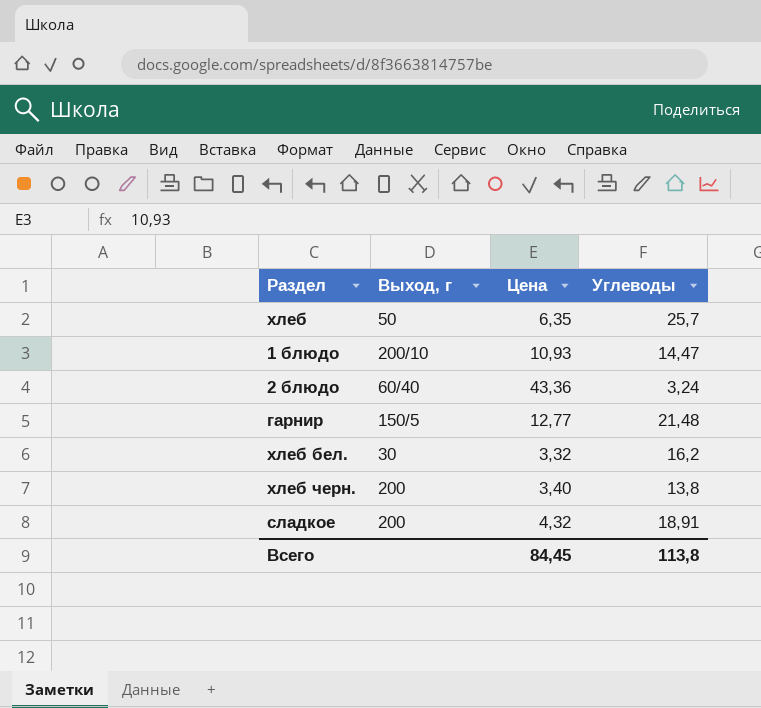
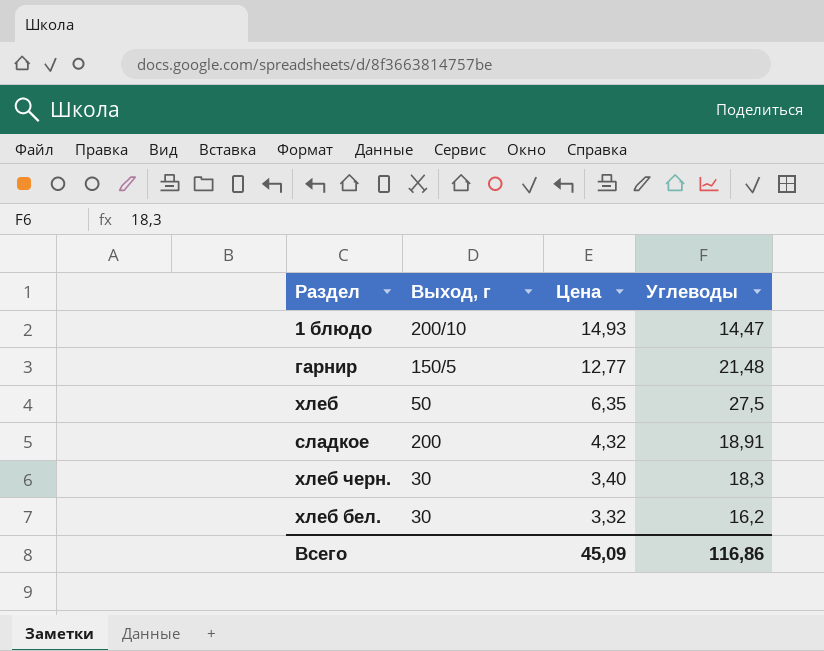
row order: none -> Цена descending
row 2 блюдо: 60/40 | 43,36 | 3,24 -> none
1 блюдо | Цена: 10,93 -> 14,93
хлеб | Углеводы: 25,7 -> 27,5
хлеб черн. | Выход, г: 200 -> 30
хлеб черн. | Углеводы: 13,8 -> 18,3
Всего | Цена: 84,45 -> 45,09
Всего | Углеводы: 113,8 -> 116,86

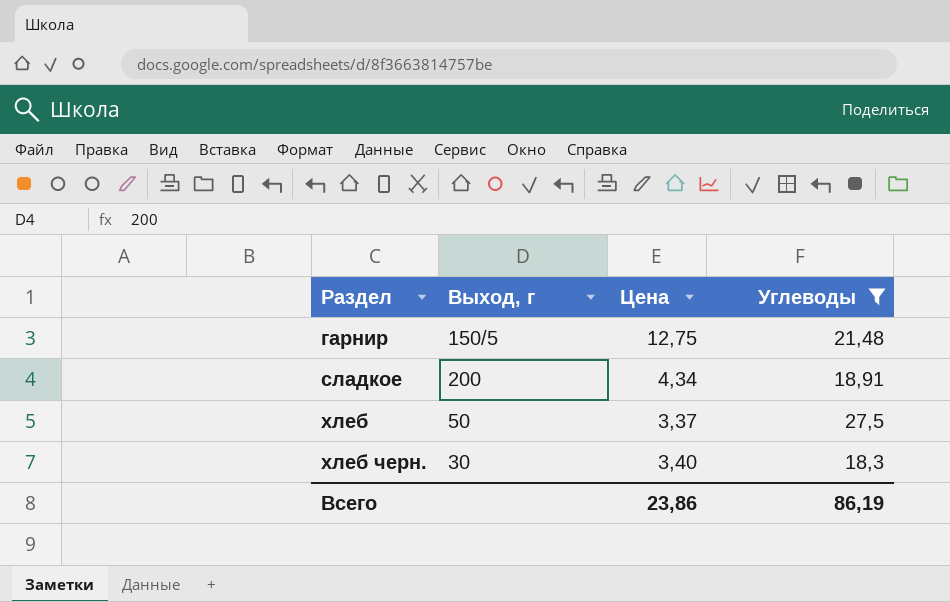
filter: none -> Углеводы >= 18,3
row order: Цена descending -> Раздел ascending
гарнир | Цена: 12,77 -> 12,75
сладкое | Цена: 4,32 -> 4,34
хлеб | Цена: 6,35 -> 3,37
Всего | Цена: 45,09 -> 23,86
Всего | Углеводы: 116,86 -> 86,19

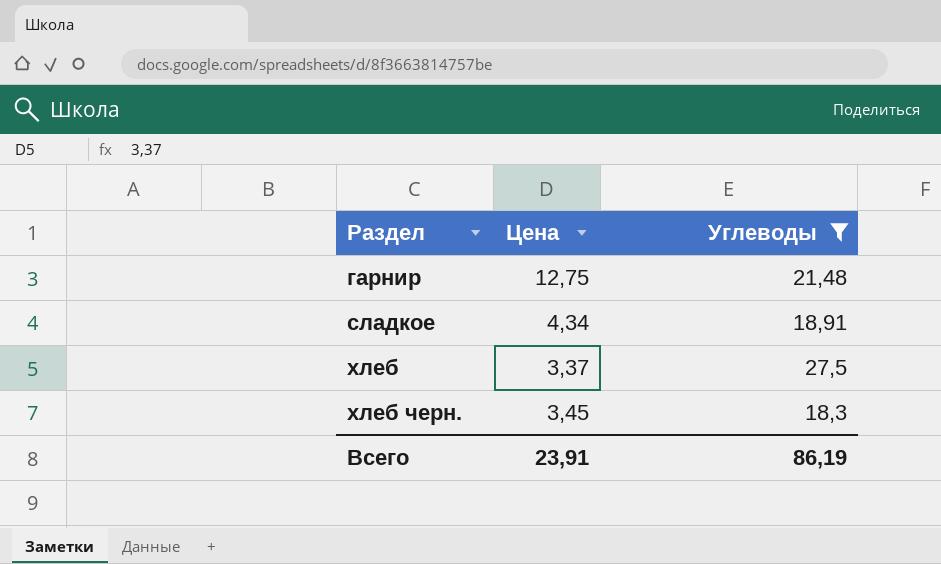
column Выход, г | position: 2 -> none
хлеб черн. | Цена: 3,40 -> 3,45
Всего | Цена: 23,86 -> 23,91

